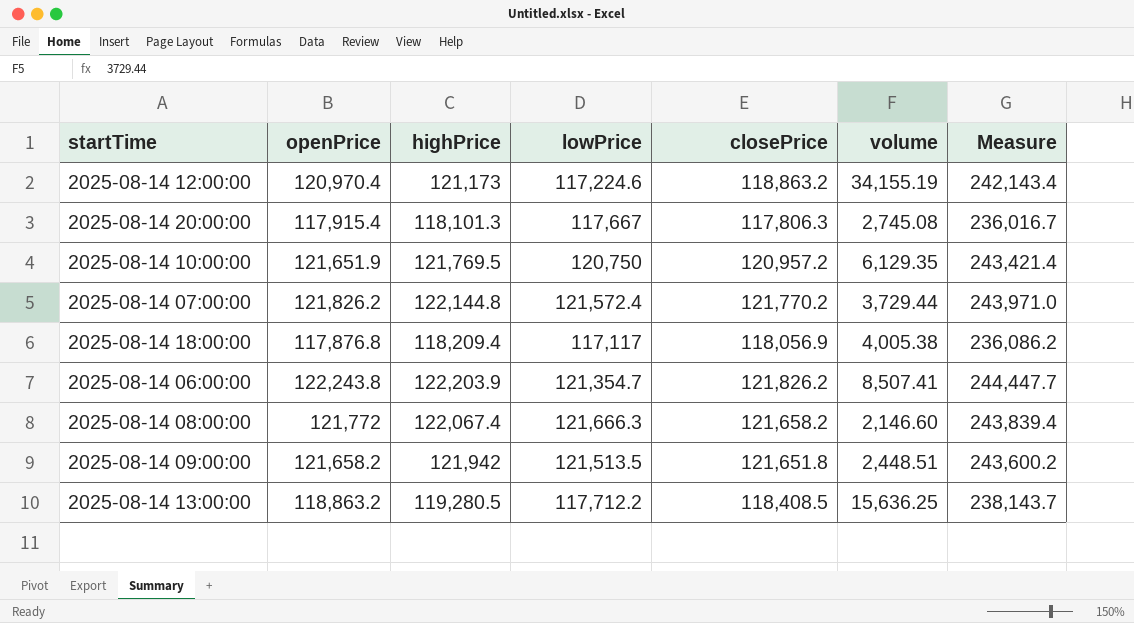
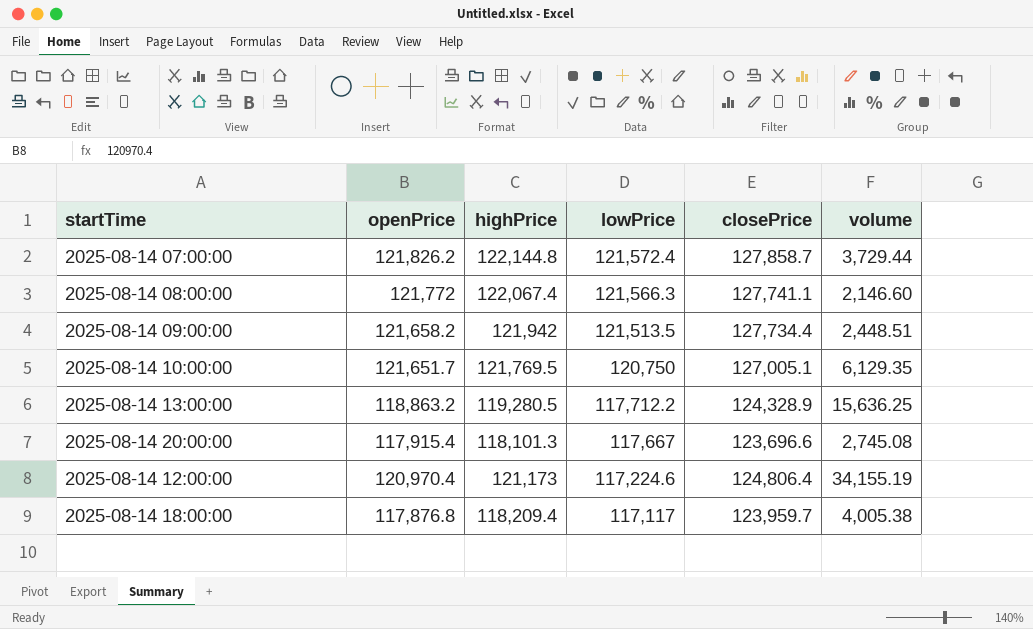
row order: none -> lowPrice descending
column Measure | formula: [openPrice] + [highPrice] -> none
row 2025-08-14 06:00:00: 122,243.8 | 122,203.9 | 121,354.7 | 121,826.2 | 8,507.41 | 244,447.7 -> none
2025-08-14 07:00:00 | closePrice: 121,770.2 -> 127,858.7
2025-08-14 08:00:00 | lowPrice: 121,666.3 -> 121,566.3
2025-08-14 08:00:00 | closePrice: 121,658.2 -> 127,741.1
2025-08-14 09:00:00 | closePrice: 121,651.8 -> 127,734.4
2025-08-14 10:00:00 | openPrice: 121,651.9 -> 121,651.7
2025-08-14 10:00:00 | closePrice: 120,957.2 -> 127,005.1
2025-08-14 13:00:00 | closePrice: 118,408.5 -> 124,328.9
2025-08-14 20:00:00 | closePrice: 117,806.3 -> 123,696.6
2025-08-14 12:00:00 | closePrice: 118,863.2 -> 124,806.4
2025-08-14 18:00:00 | closePrice: 118,056.9 -> 123,959.7

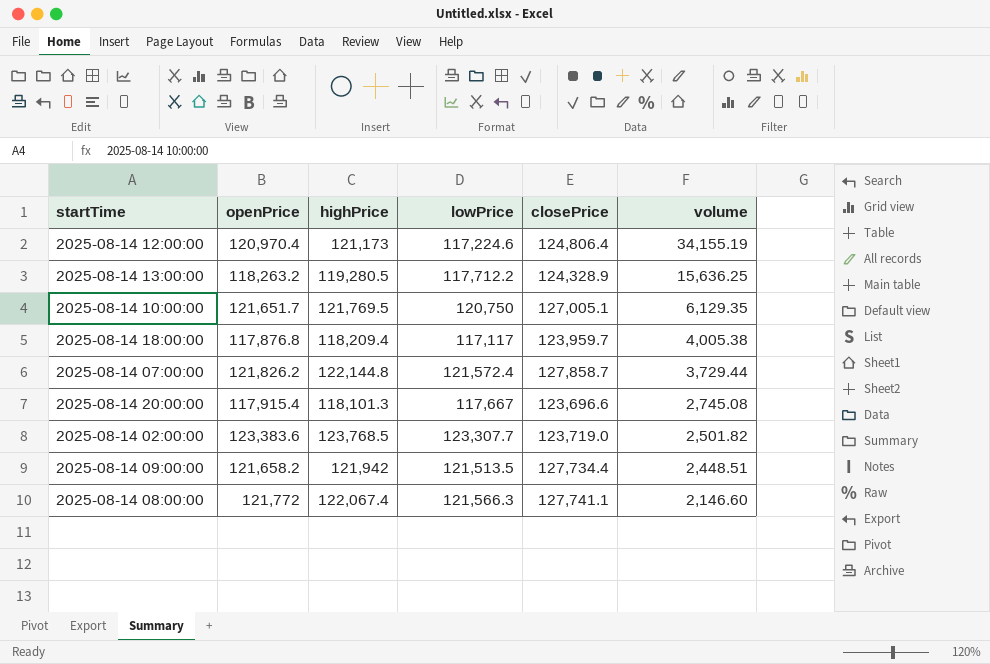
row order: lowPrice descending -> volume descending
2025-08-14 13:00:00 | openPrice: 118,863.2 -> 118,263.2
row 2025-08-14 02:00:00: none -> 123,383.6 | 123,768.5 | 123,307.7 | 123,719.0 | 2,501.82

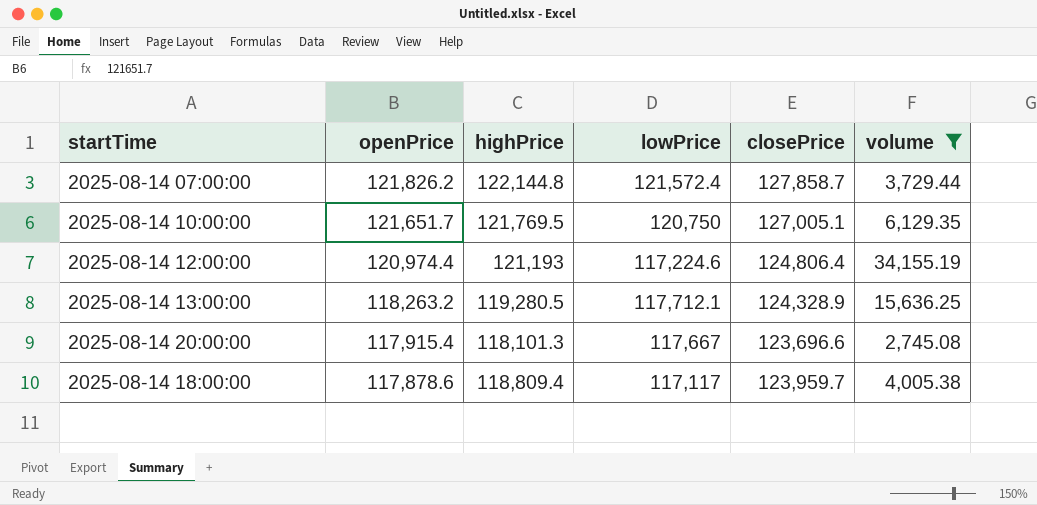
filter: none -> volume >= 2,745.08
row order: volume descending -> openPrice descending
2025-08-14 12:00:00 | openPrice: 120,970.4 -> 120,974.4
2025-08-14 12:00:00 | highPrice: 121,173 -> 121,193
2025-08-14 13:00:00 | lowPrice: 117,712.2 -> 117,712.1
2025-08-14 18:00:00 | openPrice: 117,876.8 -> 117,878.6
2025-08-14 18:00:00 | highPrice: 118,209.4 -> 118,809.4

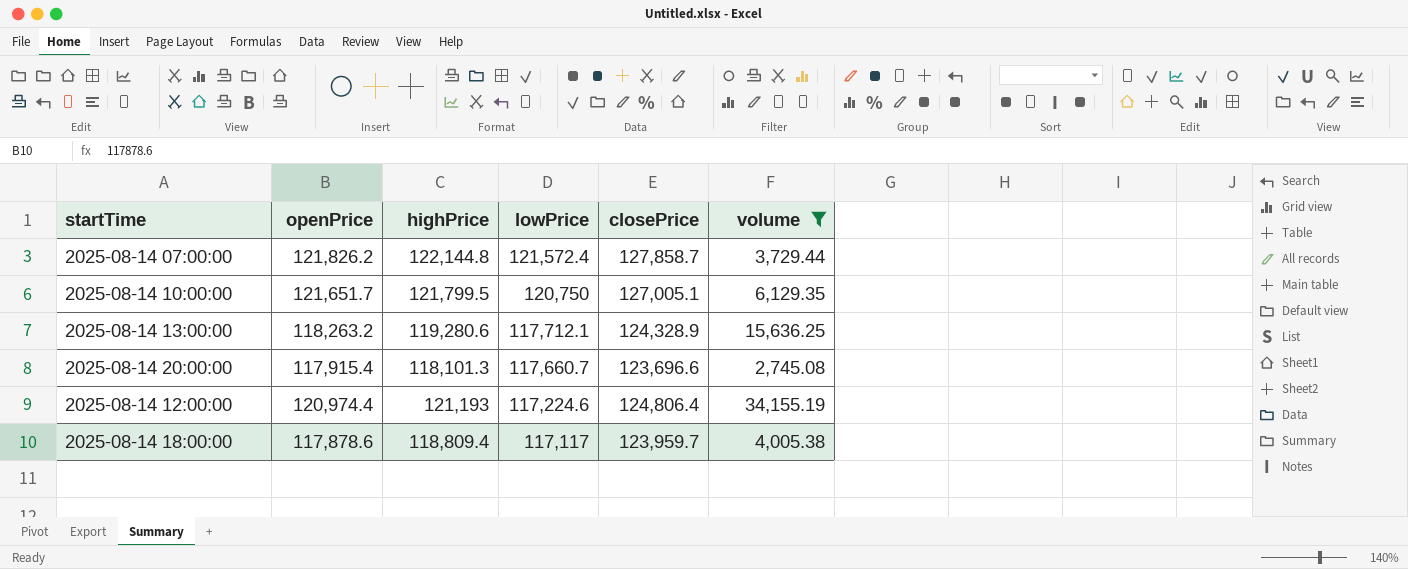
row order: openPrice descending -> lowPrice descending
2025-08-14 10:00:00 | highPrice: 121,769.5 -> 121,799.5
2025-08-14 13:00:00 | highPrice: 119,280.5 -> 119,280.6
2025-08-14 20:00:00 | lowPrice: 117,667 -> 117,660.7

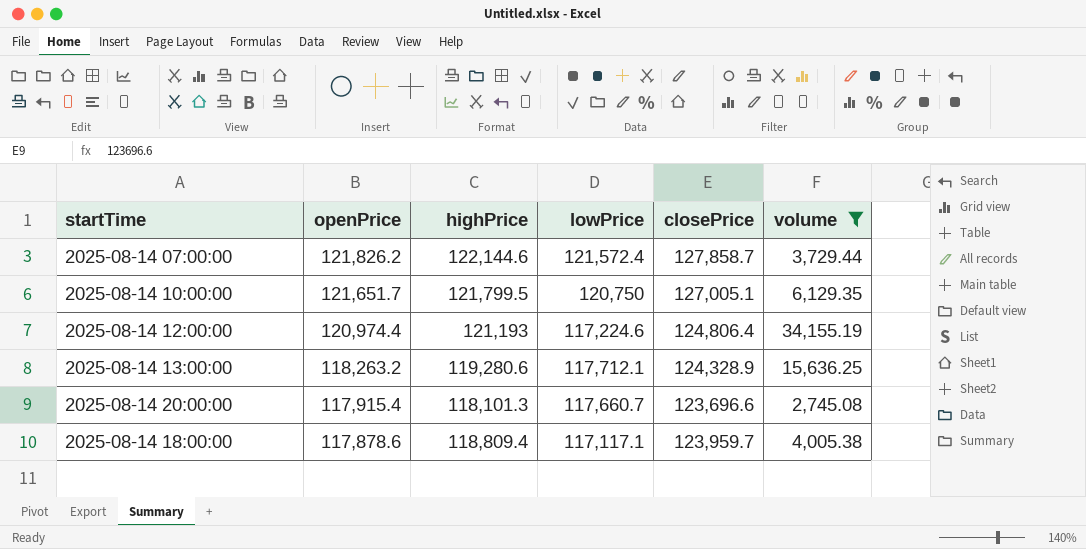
row order: lowPrice descending -> openPrice descending
2025-08-14 07:00:00 | highPrice: 122,144.8 -> 122,144.6
2025-08-14 18:00:00 | lowPrice: 117,117 -> 117,117.1

